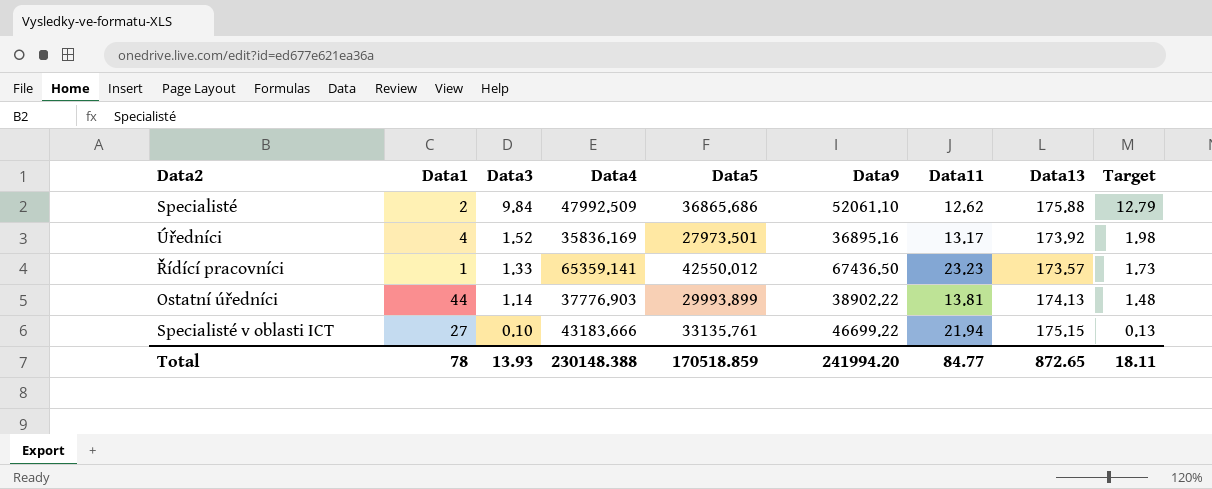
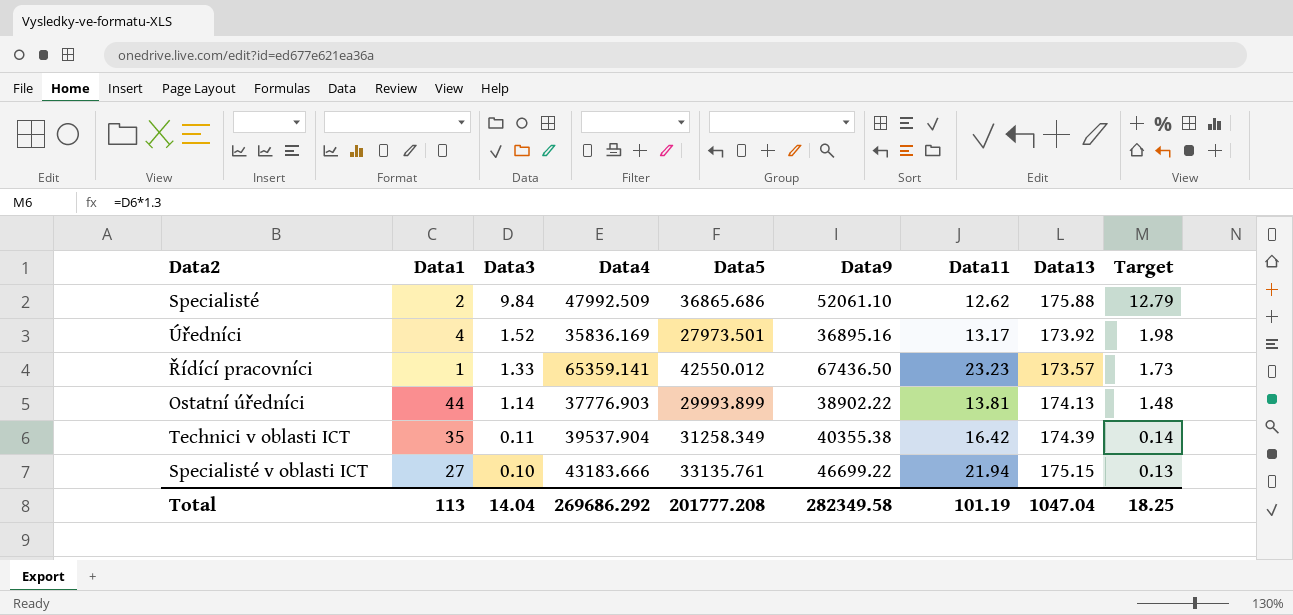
row Technici v oblasti ICT: none -> 35 | 0.11 | 39537.904 | 31258.349 | 40355.38 | 16.42 | 174.39 | 0.14
Total | Data1: 78 -> 113
Total | Data3: 13.93 -> 14.04
Total | Data4: 230148.388 -> 269686.292
Total | Data5: 170518.859 -> 201777.208
Total | Data9: 241994.20 -> 282349.58
Total | Data11: 84.77 -> 101.19
Total | Data13: 872.65 -> 1047.04
Total | Target: 18.11 -> 18.25

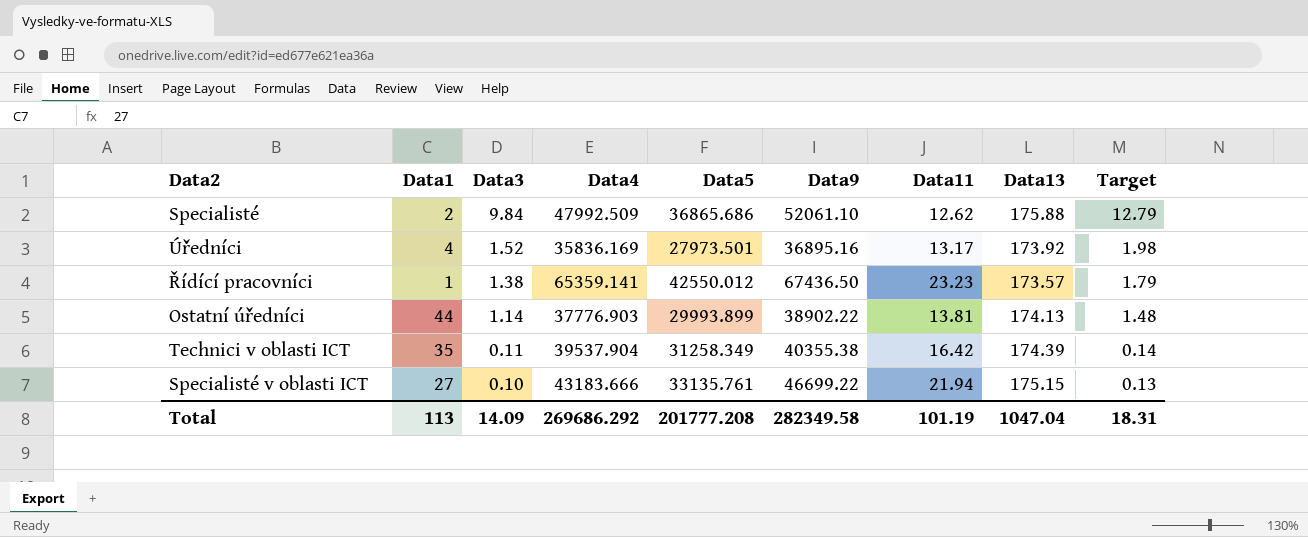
Řídící pracovníci | Data3: 1.33 -> 1.38
Řídící pracovníci | Target: 1.73 -> 1.79
Total | Data3: 14.04 -> 14.09
Total | Target: 18.25 -> 18.31

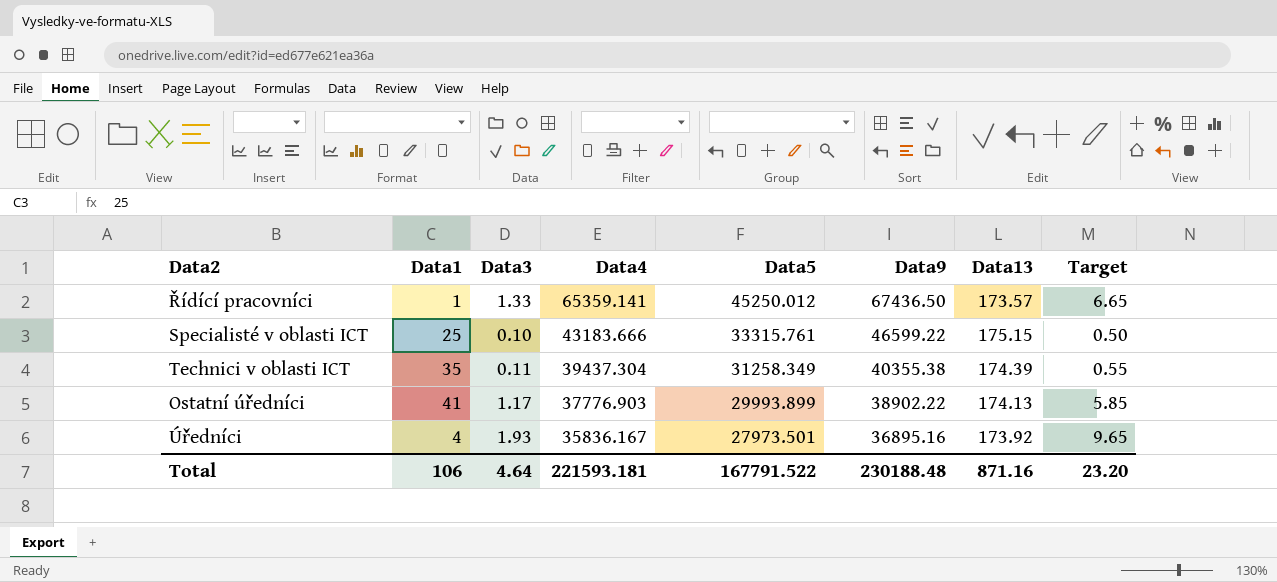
row order: Data3 descending -> Data4 descending
column Data11 | position: 7 -> none
column Target | formula: [Data3] * 1.3 -> [Data3] * 5
row Specialisté: 2 | 9.84 | 47992.509 | 36865.686 | 52061.10 | 12.62 | 175.88 | 12.79 -> none
Řídící pracovníci | Data3: 1.38 -> 1.33
Řídící pracovníci | Data5: 42550.012 -> 45250.012
Specialisté v oblasti ICT | Data1: 27 -> 25
Specialisté v oblasti ICT | Data5: 33135.761 -> 33315.761
Specialisté v oblasti ICT | Data9: 46699.22 -> 46599.22
Technici v oblasti ICT | Data4: 39537.904 -> 39437.304
Ostatní úředníci | Data1: 44 -> 41
Ostatní úředníci | Data3: 1.14 -> 1.17
Úředníci | Data3: 1.52 -> 1.93
Úředníci | Data4: 35836.169 -> 35836.167
Total | Data1: 113 -> 106
Total | Data3: 14.09 -> 4.64
Total | Data4: 269686.292 -> 221593.181
Total | Data5: 201777.208 -> 167791.522
Total | Data9: 282349.58 -> 230188.48
Total | Data13: 1047.04 -> 871.16
Total | Target: 18.31 -> 23.20

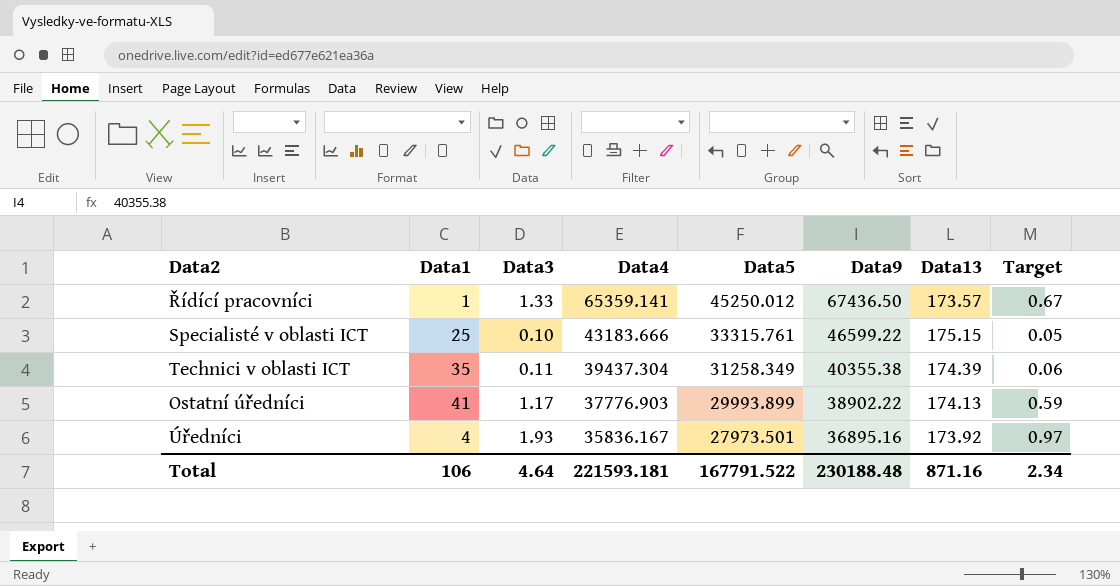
column Target | formula: [Data3] * 5 -> [Data3] * 0.5
Total | Target: 23.20 -> 2.34

